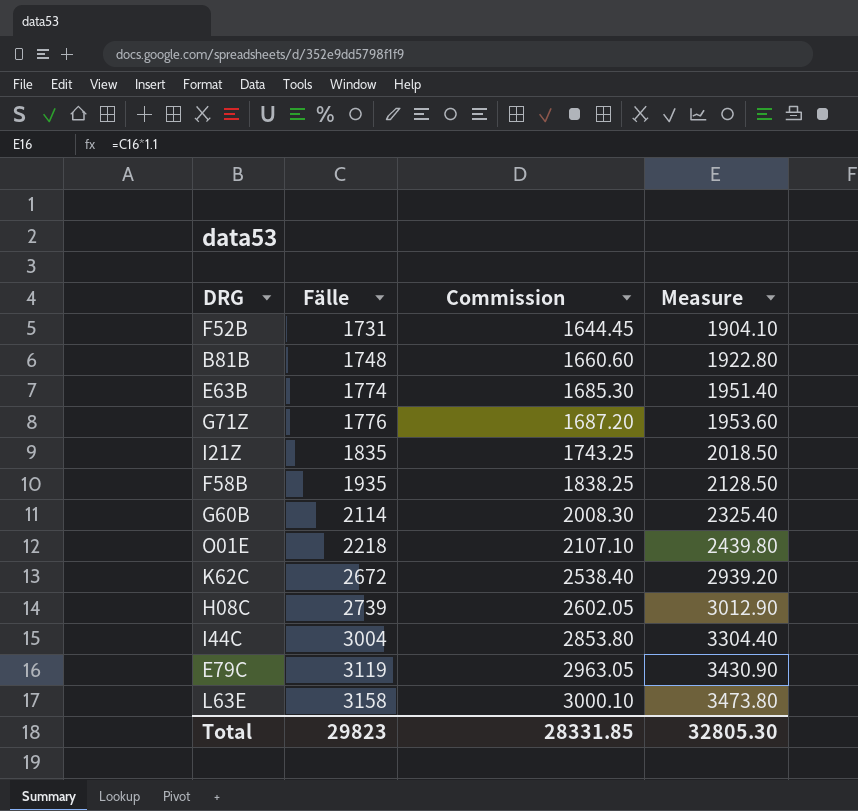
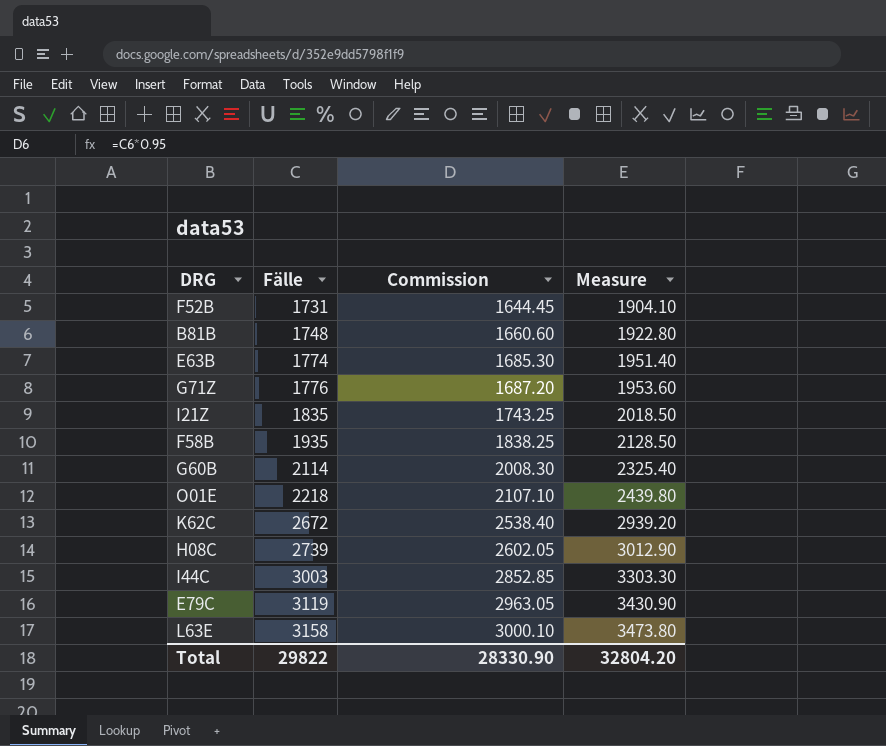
I44C | Fälle: 3004 -> 3003
I44C | Commission: 2853.80 -> 2852.85
I44C | Measure: 3304.40 -> 3303.30
Total | Fälle: 29823 -> 29822
Total | Commission: 28331.85 -> 28330.90
Total | Measure: 32805.30 -> 32804.20

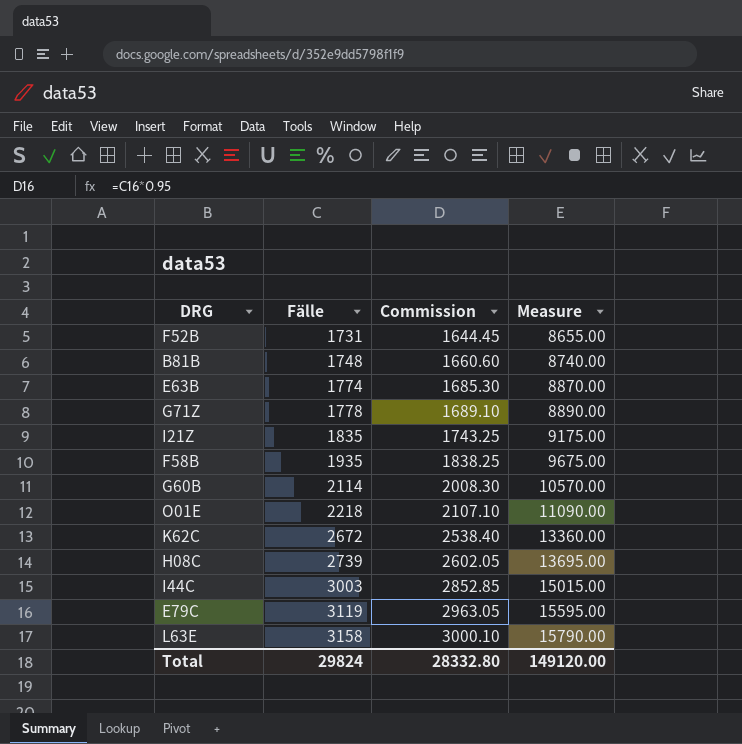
column Measure | formula: [Fälle] * 1.1 -> [Fälle] * 5
G71Z | Fälle: 1776 -> 1778
G71Z | Commission: 1687.20 -> 1689.10
Total | Fälle: 29822 -> 29824
Total | Commission: 28330.90 -> 28332.80
Total | Measure: 32804.20 -> 149120.00

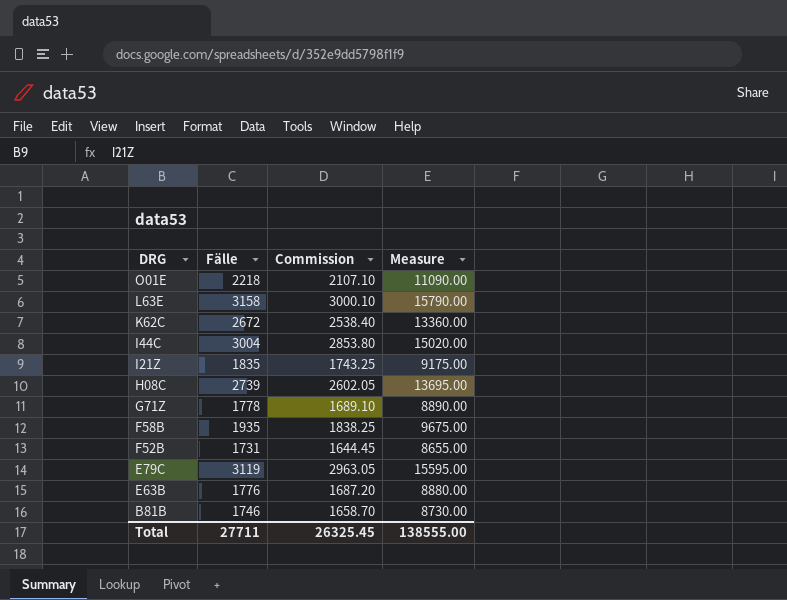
row order: Fälle ascending -> DRG descending
row G60B: 2114 | 2008.30 | 10570.00 -> none
I44C | Fälle: 3003 -> 3004
I44C | Commission: 2852.85 -> 2853.80
I44C | Measure: 15015.00 -> 15020.00
E63B | Fälle: 1774 -> 1776
E63B | Commission: 1685.30 -> 1687.20
E63B | Measure: 8870.00 -> 8880.00
B81B | Fälle: 1748 -> 1746
B81B | Commission: 1660.60 -> 1658.70
B81B | Measure: 8740.00 -> 8730.00
Total | Fälle: 29824 -> 27711
Total | Commission: 28332.80 -> 26325.45
Total | Measure: 149120.00 -> 138555.00

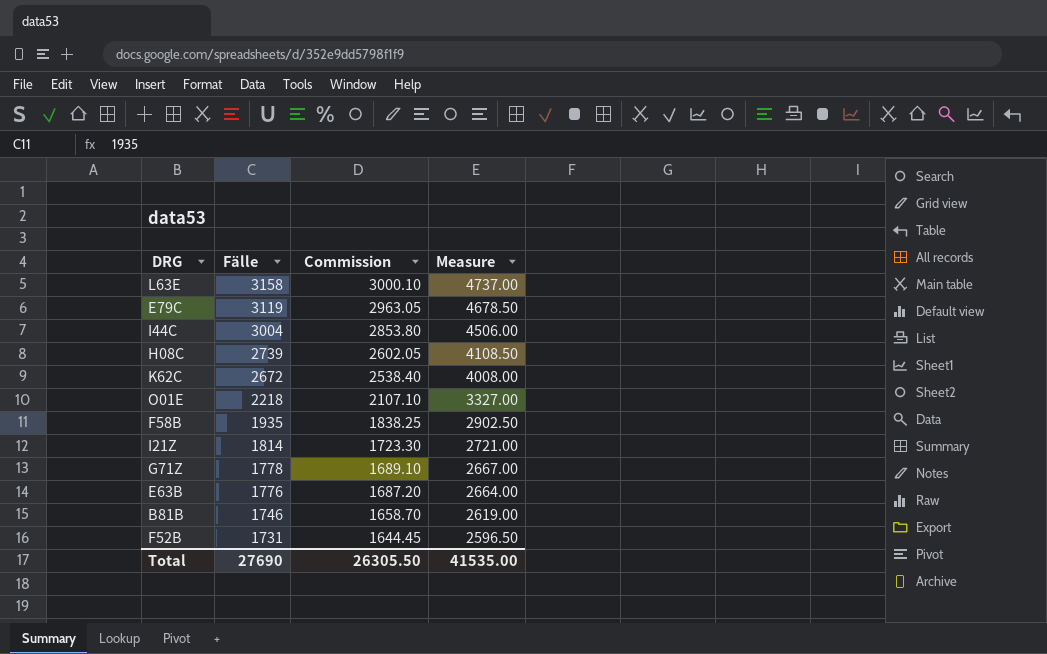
row order: DRG descending -> Fälle descending
column Measure | formula: [Fälle] * 5 -> [Fälle] * 1.5
I21Z | Fälle: 1835 -> 1814
I21Z | Commission: 1743.25 -> 1723.30
Total | Fälle: 27711 -> 27690
Total | Commission: 26325.45 -> 26305.50
Total | Measure: 138555.00 -> 41535.00

